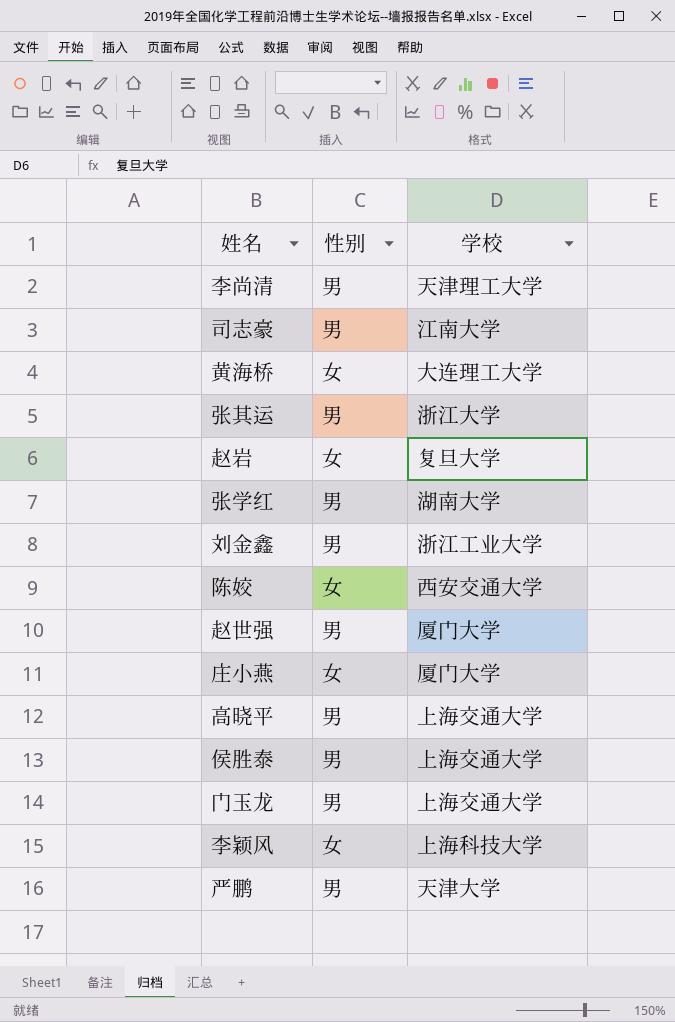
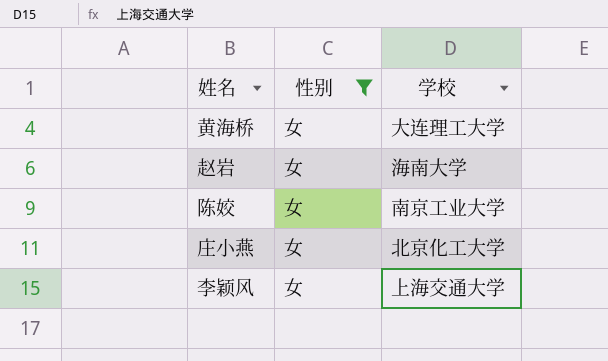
filter: none -> 性别 = 女
赵岩 | 学校: 复旦大学 -> 海南大学
陈姣 | 学校: 西安交通大学 -> 南京工业大学
庄小燕 | 学校: 厦门大学 -> 北京化工大学
李颖风 | 学校: 上海科技大学 -> 上海交通大学

